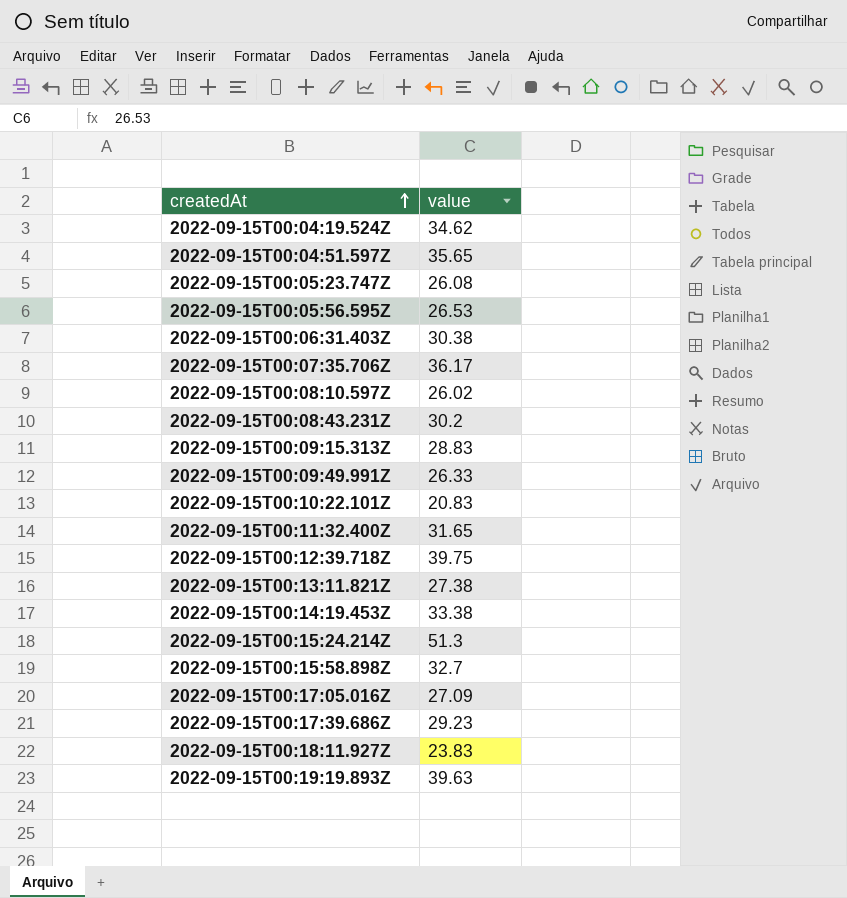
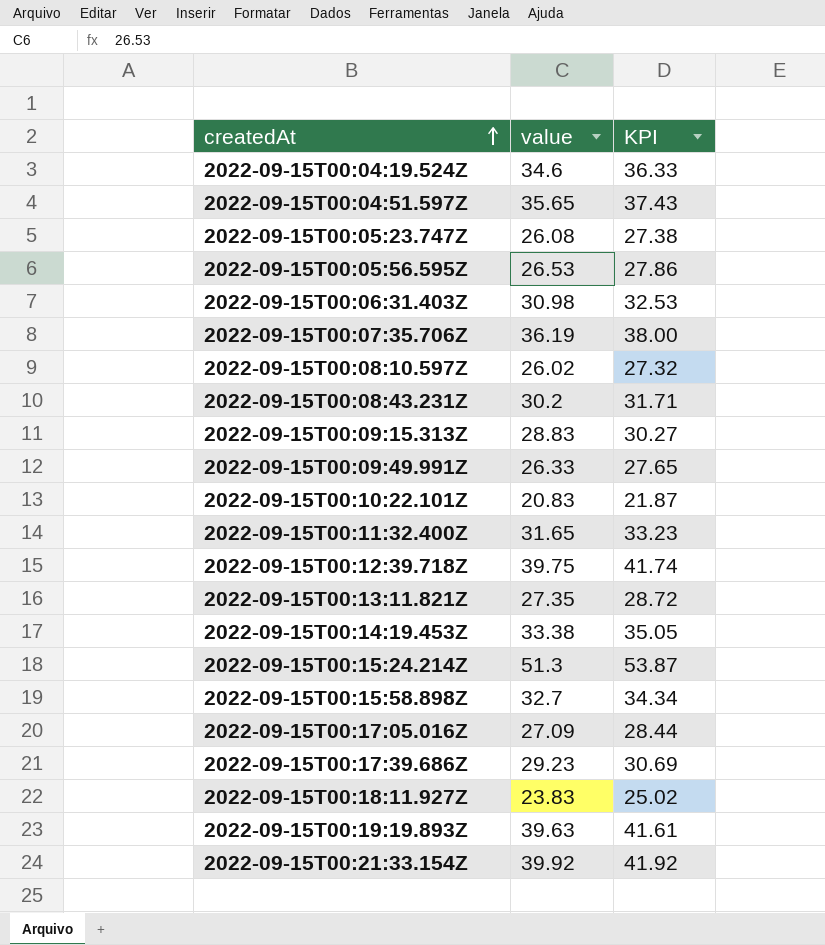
column KPI | formula: none -> [value] * 1.05
2022-09-15T00:04:19.524Z | value: 34.62 -> 34.6
2022-09-15T00:06:31.403Z | value: 30.38 -> 30.98
2022-09-15T00:07:35.706Z | value: 36.17 -> 36.19
2022-09-15T00:13:11.821Z | value: 27.38 -> 27.35
row 2022-09-15T00:21:33.154Z: none -> 39.92 | 41.92

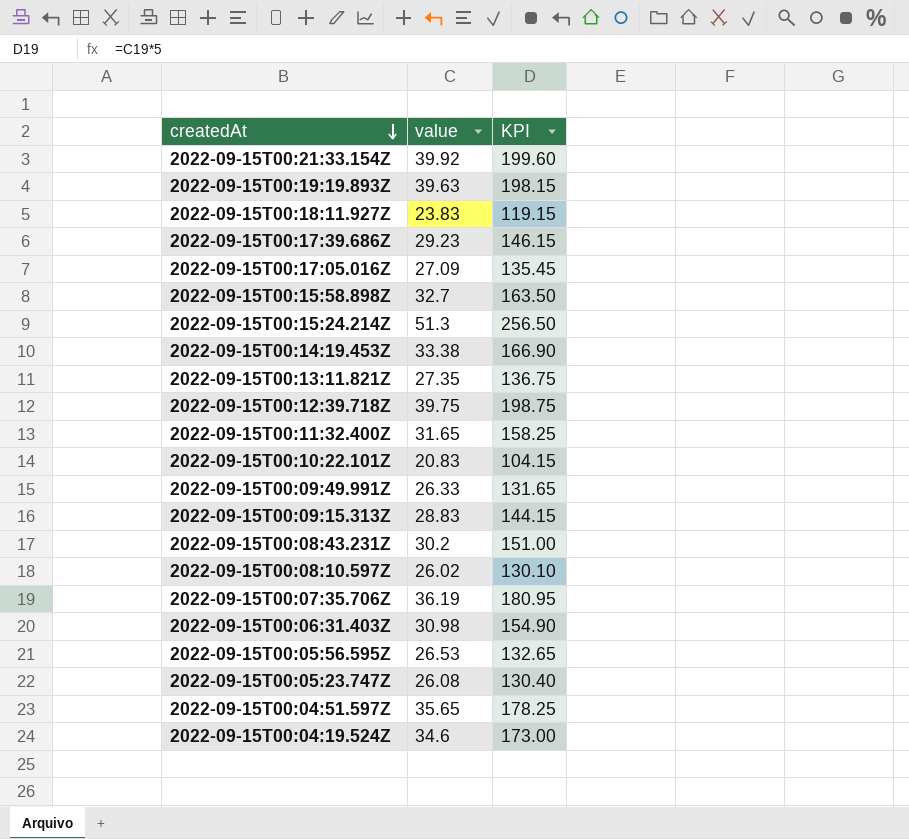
row order: createdAt ascending -> createdAt descending
column KPI | formula: [value] * 1.05 -> [value] * 5

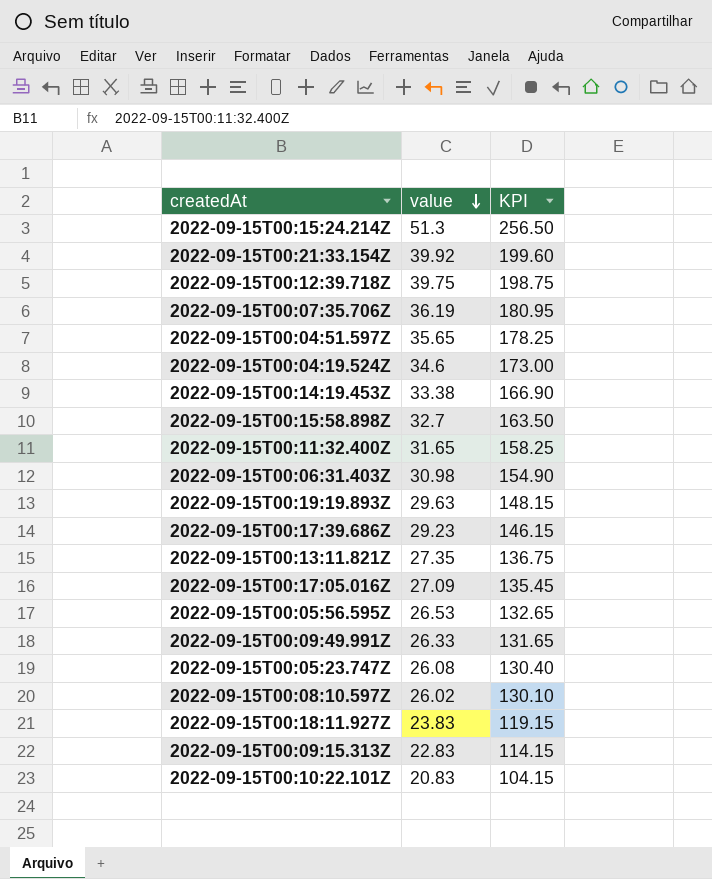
row order: createdAt descending -> value descending
row 2022-09-15T00:08:43.231Z: 30.2 | 151.00 -> none
2022-09-15T00:19:19.893Z | value: 39.63 -> 29.63
2022-09-15T00:19:19.893Z | KPI: 198.15 -> 148.15
2022-09-15T00:09:15.313Z | value: 28.83 -> 22.83
2022-09-15T00:09:15.313Z | KPI: 144.15 -> 114.15

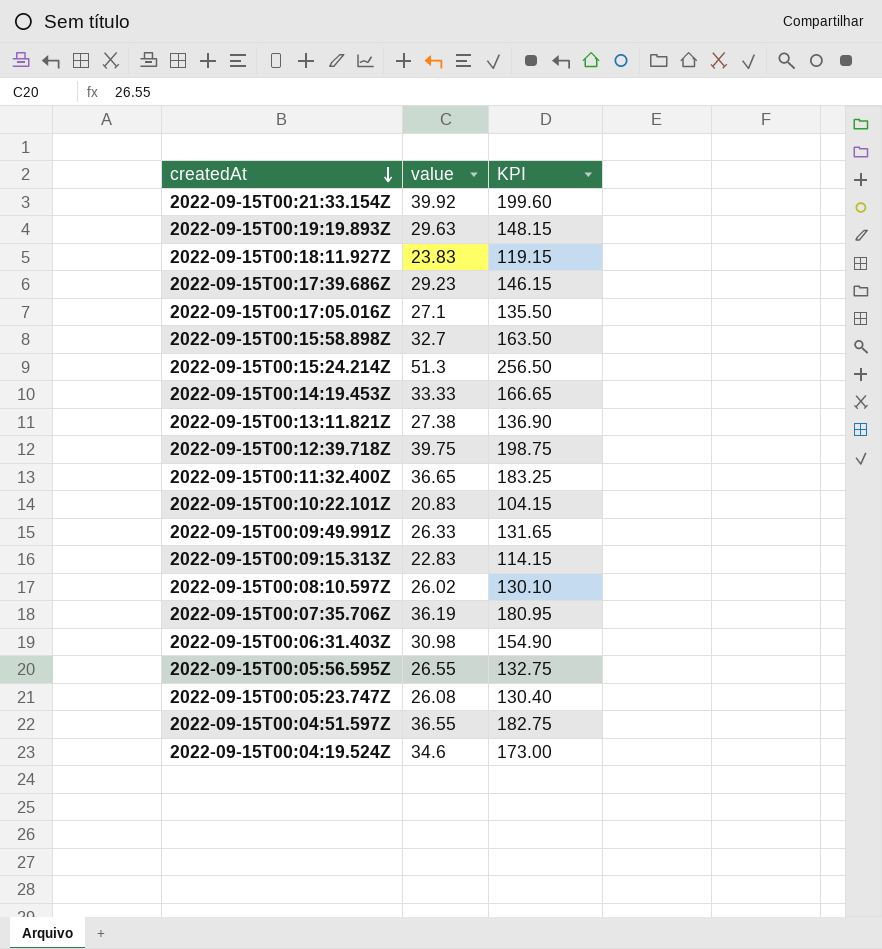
row order: value descending -> createdAt descending
2022-09-15T00:17:05.016Z | value: 27.09 -> 27.1
2022-09-15T00:17:05.016Z | KPI: 135.45 -> 135.50
2022-09-15T00:14:19.453Z | value: 33.38 -> 33.33
2022-09-15T00:14:19.453Z | KPI: 166.90 -> 166.65
2022-09-15T00:13:11.821Z | value: 27.35 -> 27.38
2022-09-15T00:13:11.821Z | KPI: 136.75 -> 136.90
2022-09-15T00:11:32.400Z | value: 31.65 -> 36.65
2022-09-15T00:11:32.400Z | KPI: 158.25 -> 183.25
2022-09-15T00:05:56.595Z | value: 26.53 -> 26.55
2022-09-15T00:05:56.595Z | KPI: 132.65 -> 132.75
2022-09-15T00:04:51.597Z | value: 35.65 -> 36.55
2022-09-15T00:04:51.597Z | KPI: 178.25 -> 182.75

